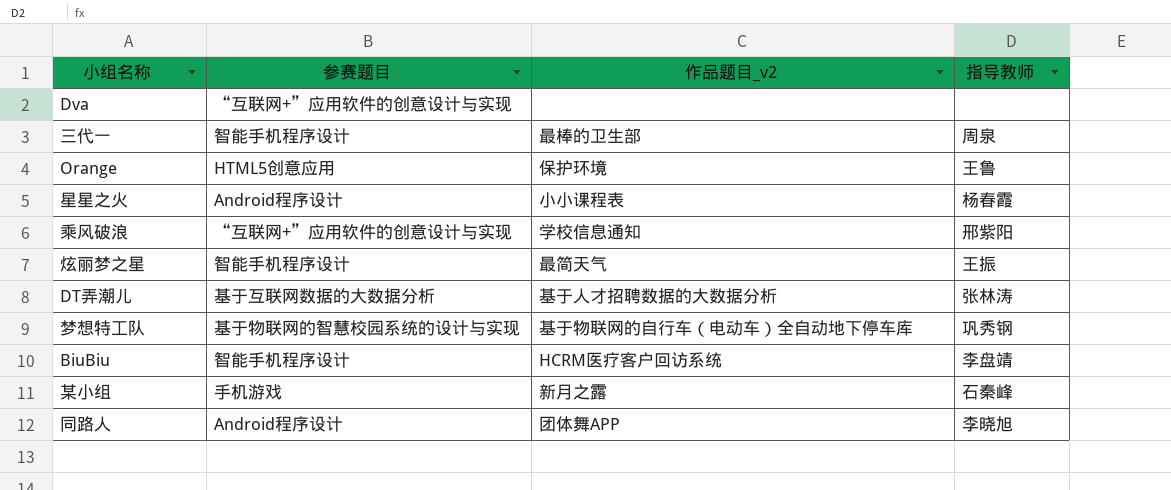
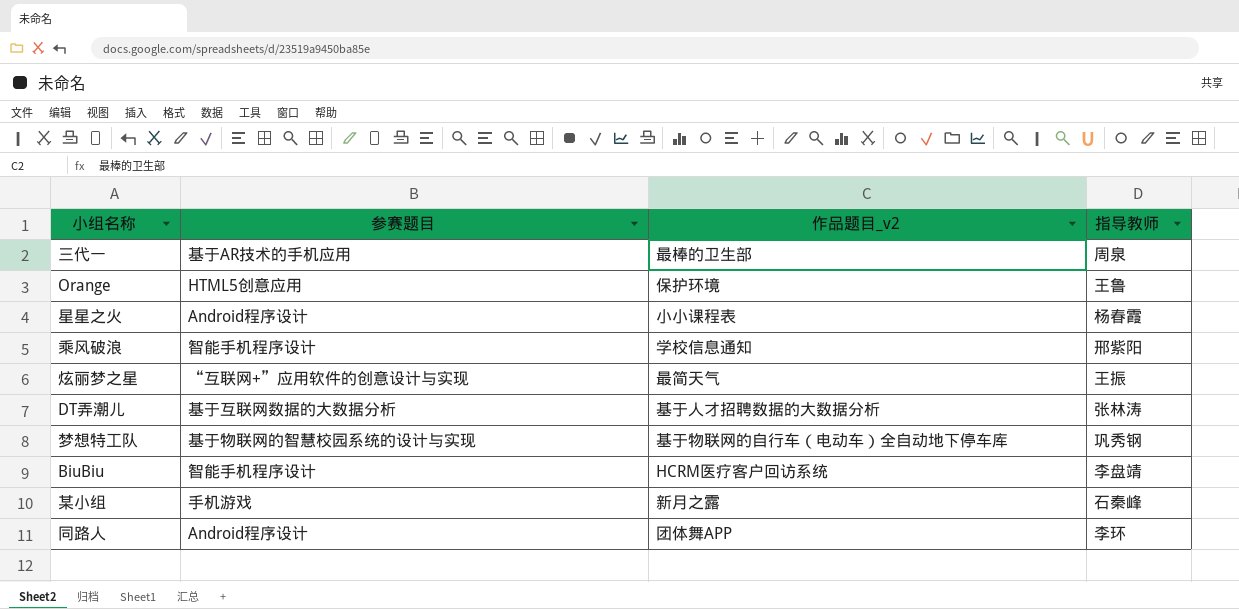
row Dva: “互联网+”应用软件的创意设计与实现 | none | none -> none
三代一 | 参赛题目: 智能手机程序设计 -> 基于AR技术的手机应用
乘风破浪 | 参赛题目: “互联网+”应用软件的创意设计与实现 -> 智能手机程序设计
炫丽梦之星 | 参赛题目: 智能手机程序设计 -> “互联网+”应用软件的创意设计与实现
同路人 | 指导教师: 李晓旭 -> 李环

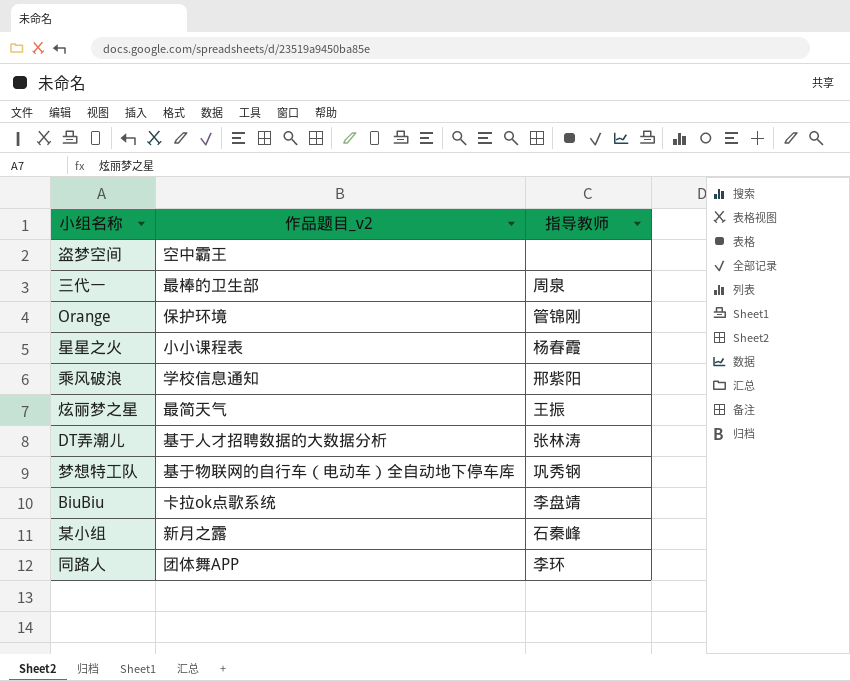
column 参赛题目 | position: 2 -> none
row 盗梦空间: none -> 空中霸王 | none
Orange | 指导教师: 王鲁 -> 管锦刚
BiuBiu | 作品题目_v2: HCRM医疗客户回访系统 -> 卡拉ok点歌系统

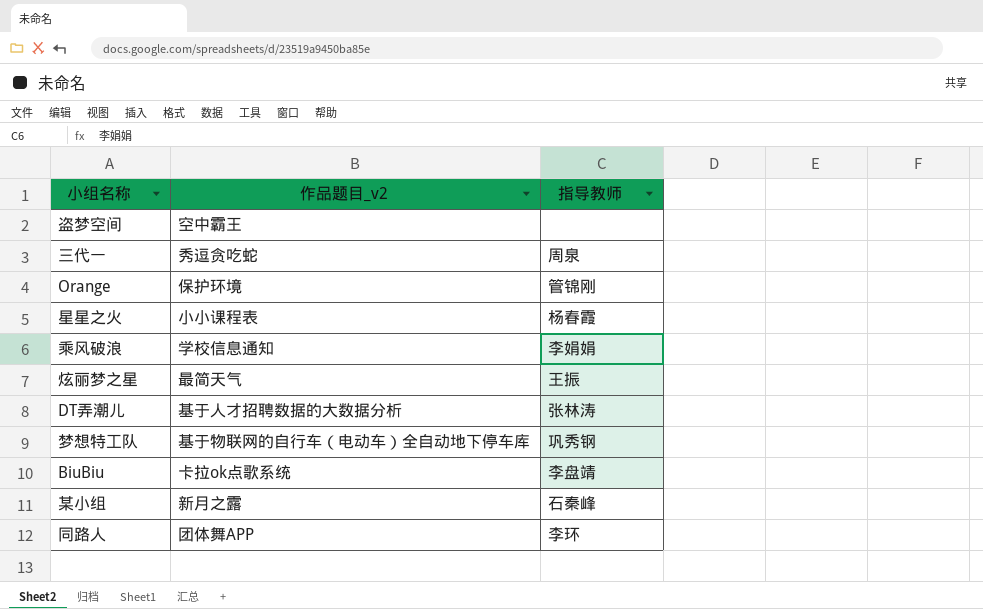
三代一 | 作品题目_v2: 最棒的卫生部 -> 秀逗贪吃蛇
乘风破浪 | 指导教师: 邢紫阳 -> 李娟娟

